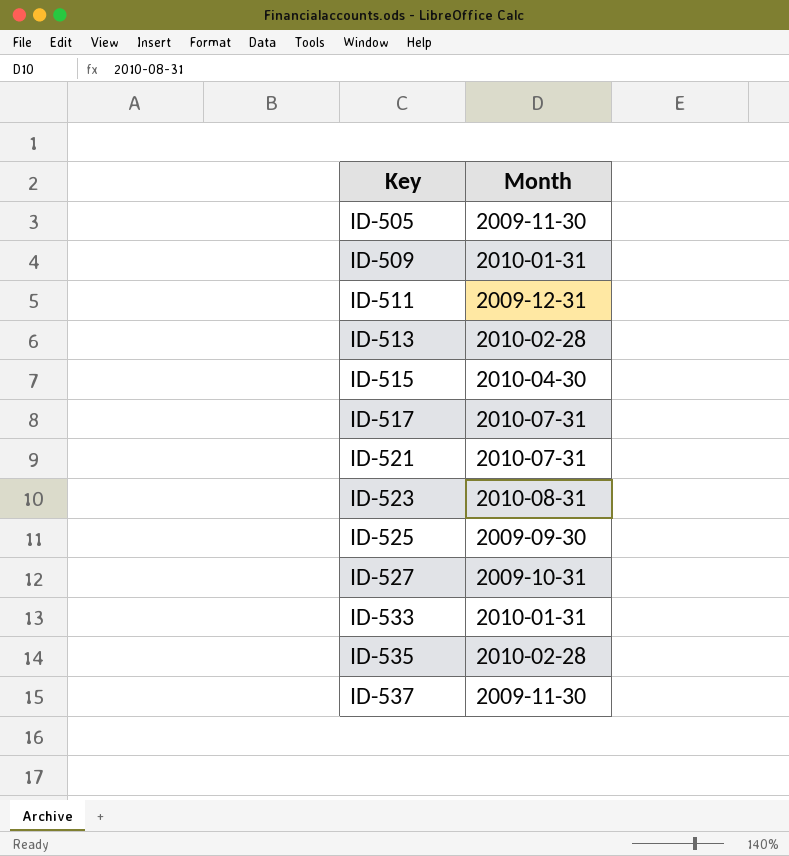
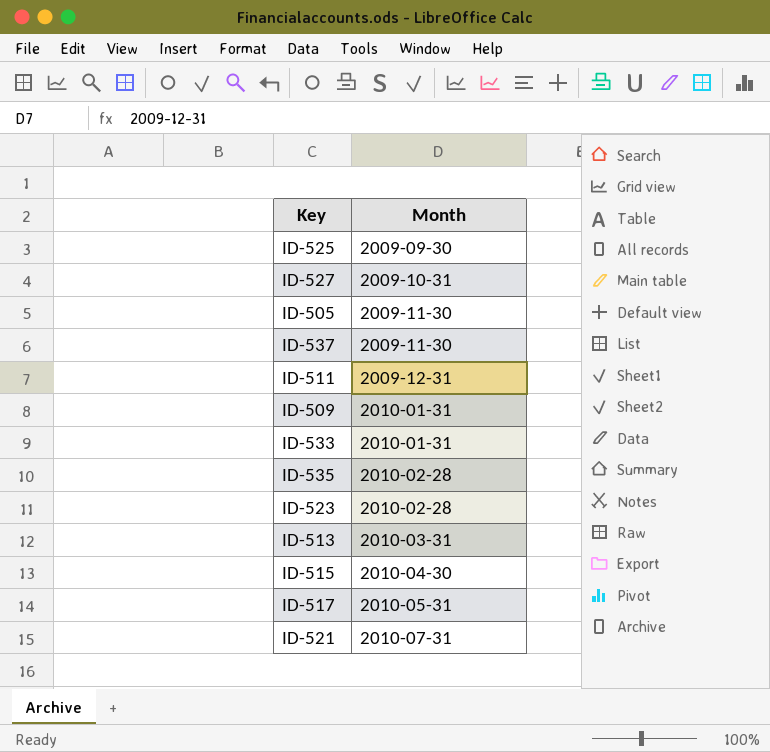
row order: Key ascending -> Month ascending
ID-523 | Month: 2010-08-31 -> 2010-02-28
ID-513 | Month: 2010-02-28 -> 2010-03-31
ID-517 | Month: 2010-07-31 -> 2010-05-31

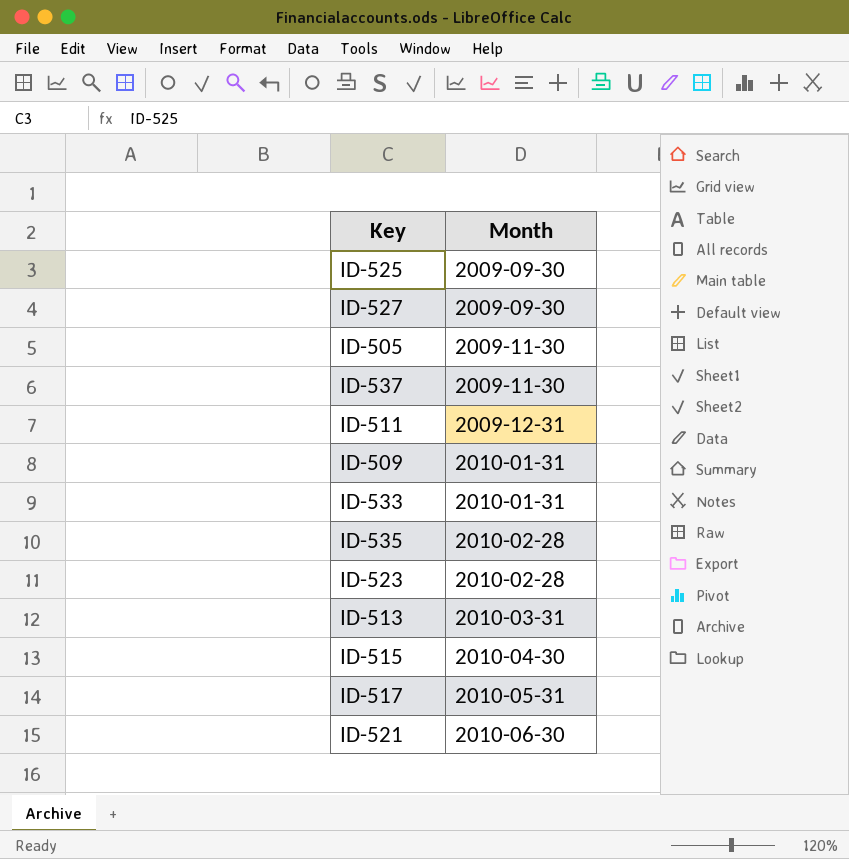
ID-527 | Month: 2009-10-31 -> 2009-09-30
ID-521 | Month: 2010-07-31 -> 2010-06-30

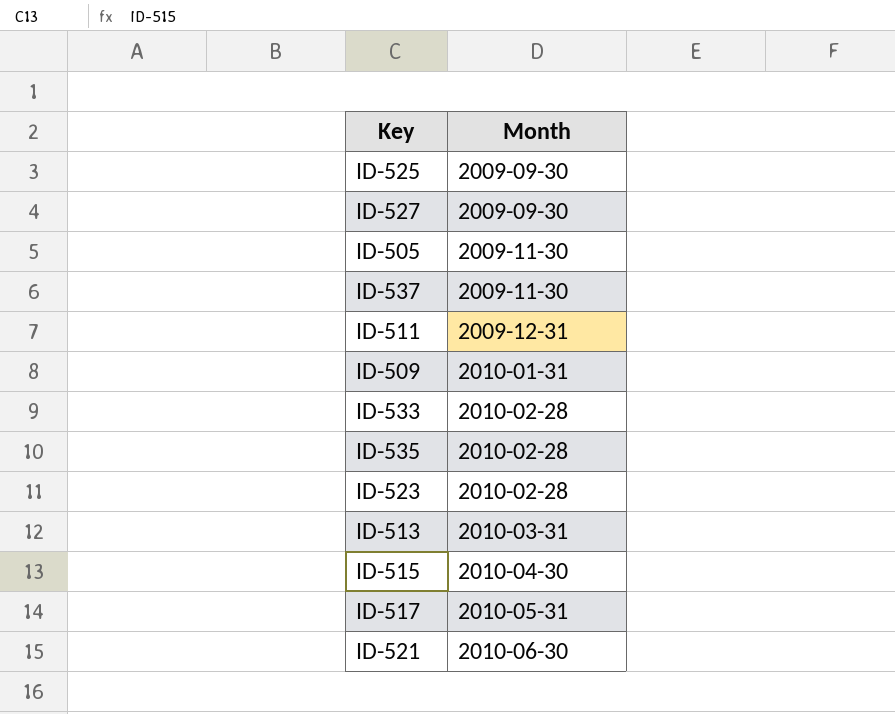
ID-533 | Month: 2010-01-31 -> 2010-02-28

